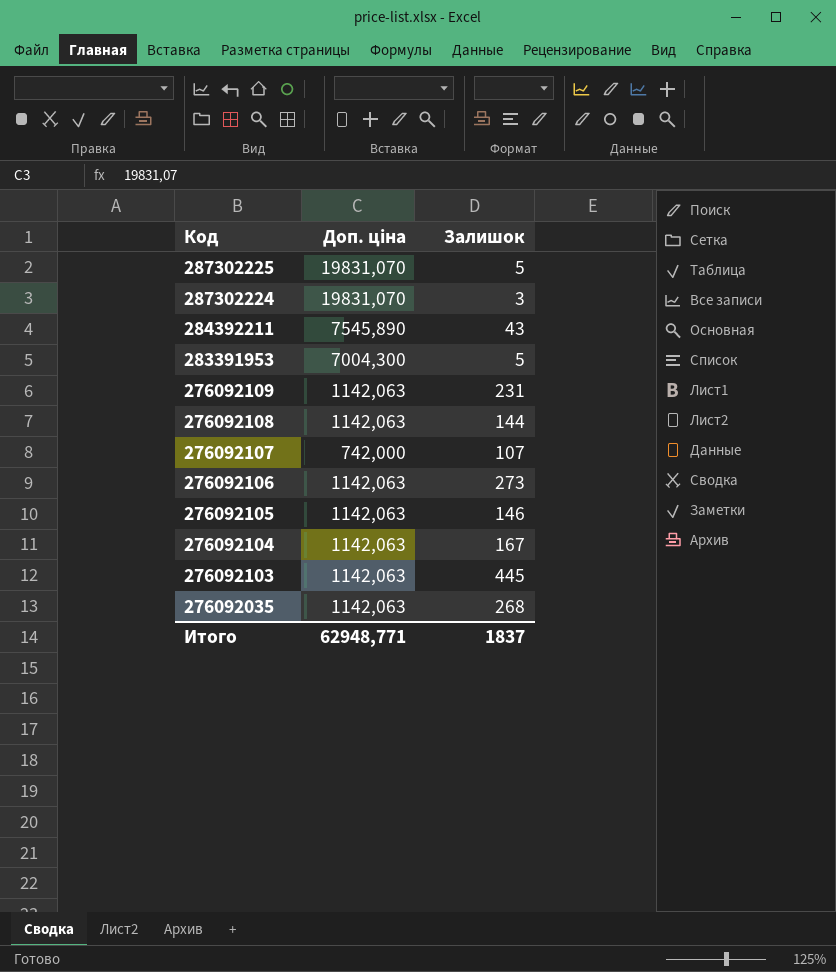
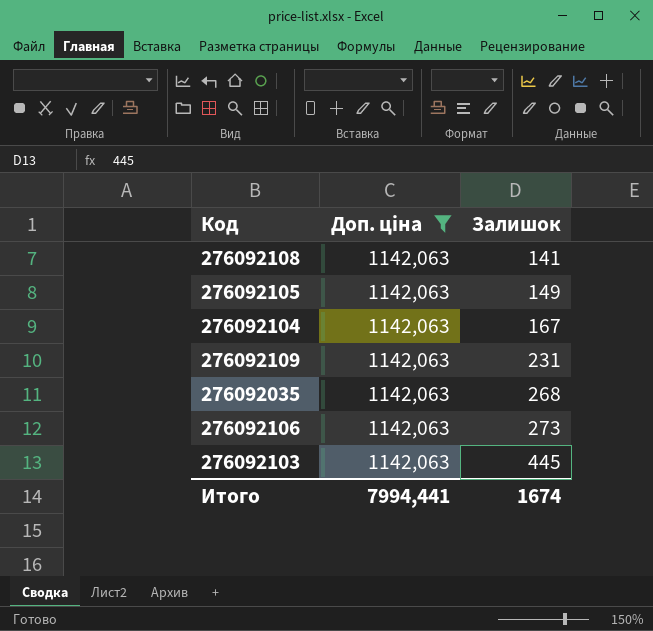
filter: none -> Доп. ціна = 1142,063
row order: Код descending -> Залишок ascending
276092108 | Залишок: 144 -> 141
276092105 | Залишок: 146 -> 149
Итого | Доп. ціна: 62948,771 -> 7994,441
Итого | Залишок: 1837 -> 1674

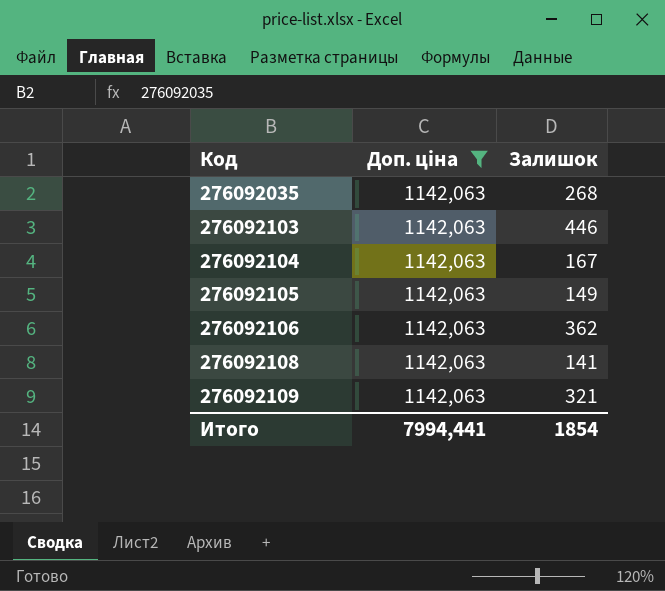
row order: Залишок ascending -> Код ascending
276092103 | Залишок: 445 -> 446
276092106 | Залишок: 273 -> 362
276092109 | Залишок: 231 -> 321
Итого | Залишок: 1674 -> 1854

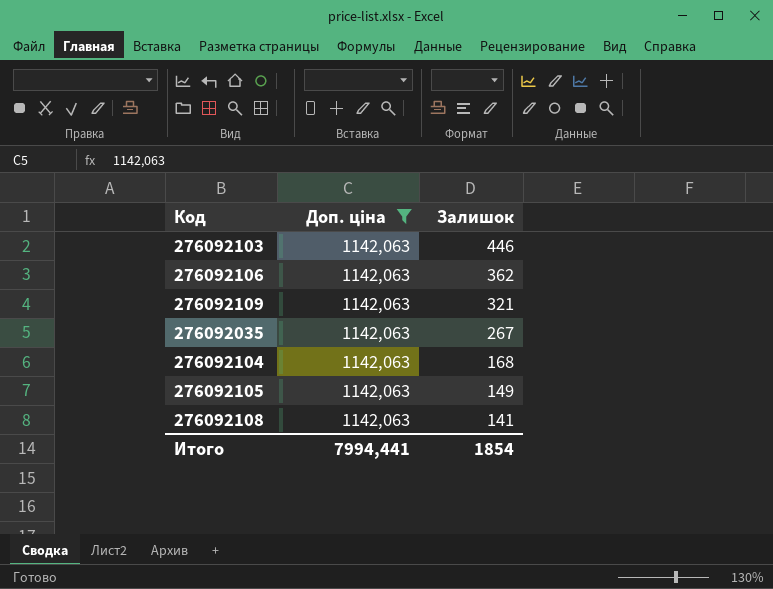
row order: Код ascending -> Залишок descending
276092035 | Залишок: 268 -> 267
276092104 | Залишок: 167 -> 168

